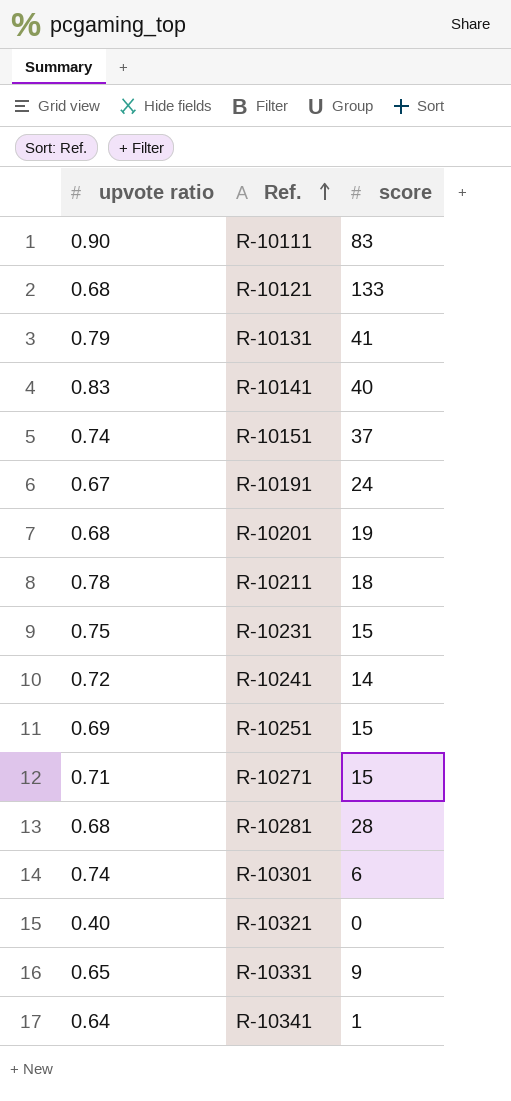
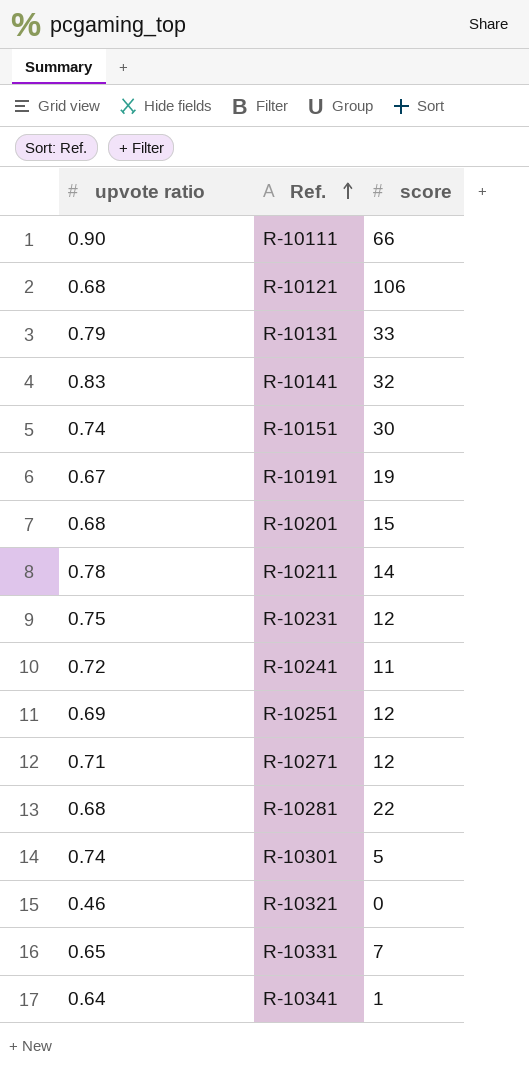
R-10111 | score: 83 -> 66
R-10121 | score: 133 -> 106
R-10131 | score: 41 -> 33
R-10141 | score: 40 -> 32
R-10151 | score: 37 -> 30
R-10191 | score: 24 -> 19
R-10201 | score: 19 -> 15
R-10211 | score: 18 -> 14
R-10231 | score: 15 -> 12
R-10241 | score: 14 -> 11
R-10251 | score: 15 -> 12
R-10271 | score: 15 -> 12
R-10281 | score: 28 -> 22
R-10301 | score: 6 -> 5
R-10321 | upvote ratio: 0.40 -> 0.46
R-10331 | score: 9 -> 7

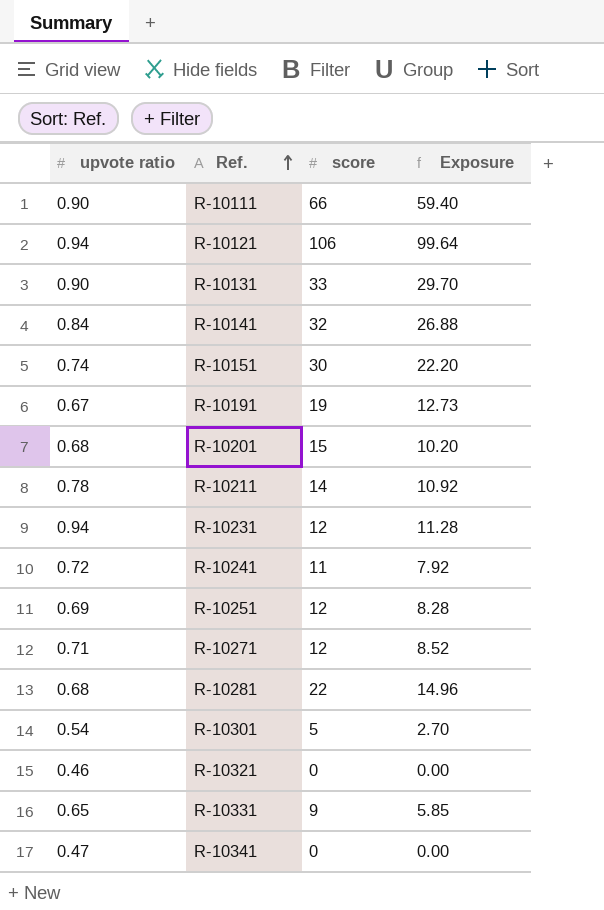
column Exposure | formula: none -> [upvote ratio] * [score]
R-10121 | upvote ratio: 0.68 -> 0.94
R-10131 | upvote ratio: 0.79 -> 0.90
R-10141 | upvote ratio: 0.83 -> 0.84
R-10231 | upvote ratio: 0.75 -> 0.94
R-10301 | upvote ratio: 0.74 -> 0.54
R-10331 | score: 7 -> 9
R-10341 | upvote ratio: 0.64 -> 0.47
R-10341 | score: 1 -> 0

